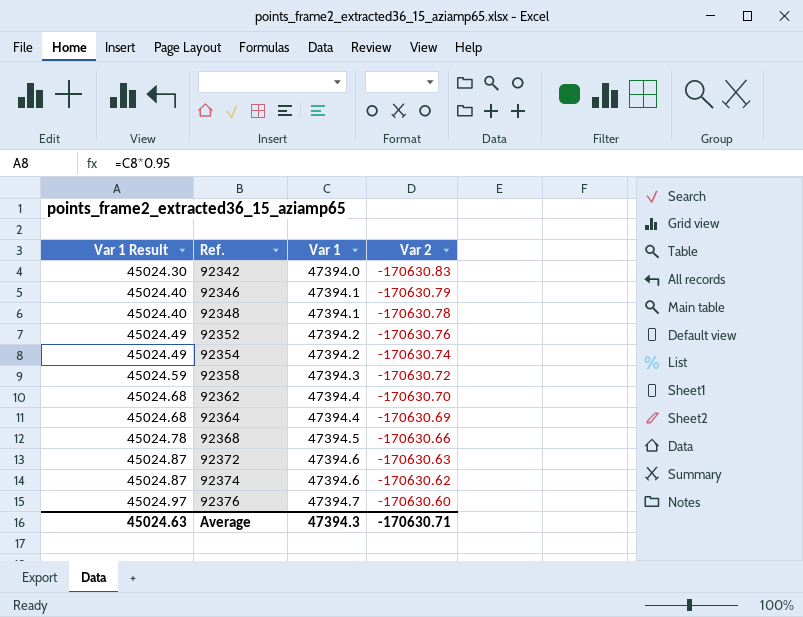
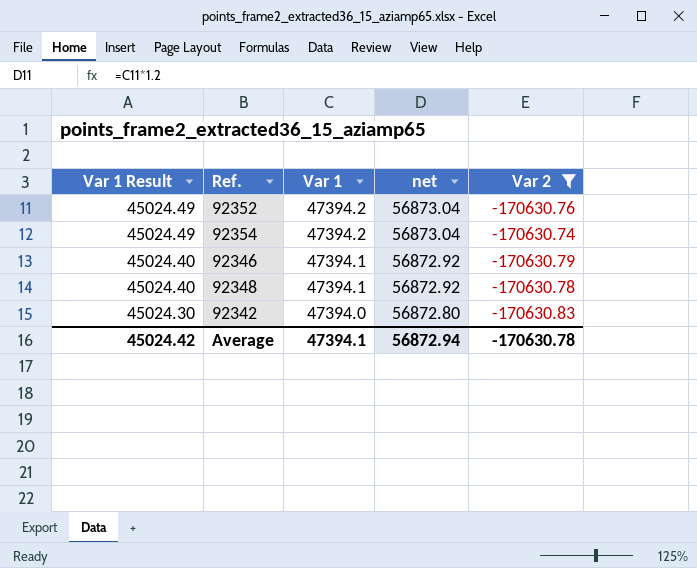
filter: none -> Var 2 <= -170630.74
row order: Var 1 Result ascending -> Var 1 Result descending
column net | formula: none -> [Var 1] * 1.2
Average | Var 1 Result: 45024.63 -> 45024.42
Average | Var 1: 47394.3 -> 47394.1
Average | Var 2: -170630.71 -> -170630.78

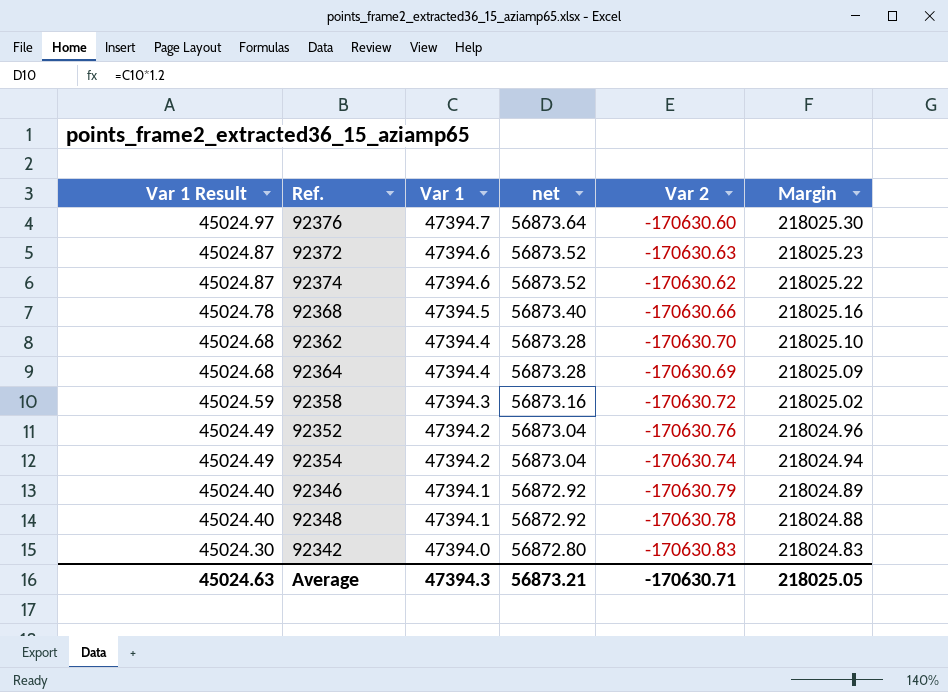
filter: Var 2 <= -170630.74 -> none
column Margin | formula: none -> [Var 1] - [Var 2]
Average | Var 1 Result: 45024.42 -> 45024.63
Average | Var 1: 47394.1 -> 47394.3
Average | net: 56872.94 -> 56873.21
Average | Var 2: -170630.78 -> -170630.71

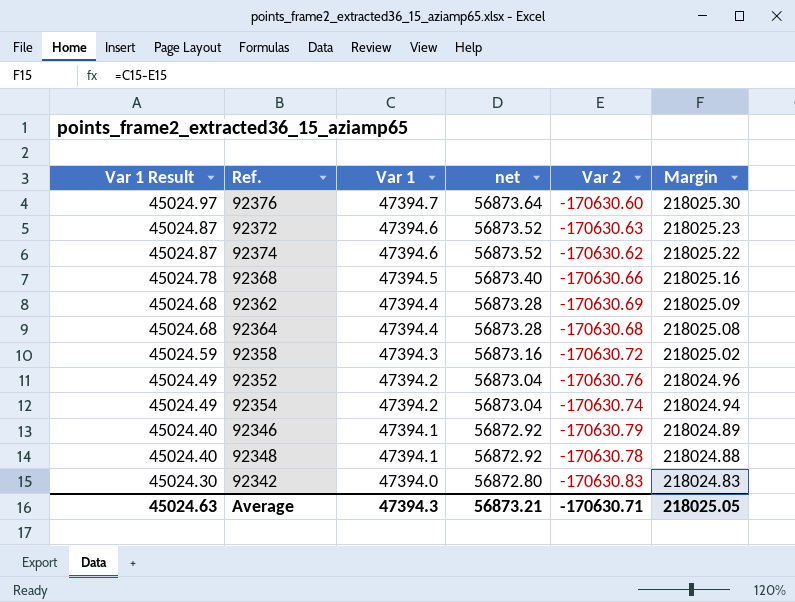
92362 | Var 2: -170630.70 -> -170630.69
92362 | Margin: 218025.10 -> 218025.09
92364 | Var 2: -170630.69 -> -170630.68
92364 | Margin: 218025.09 -> 218025.08

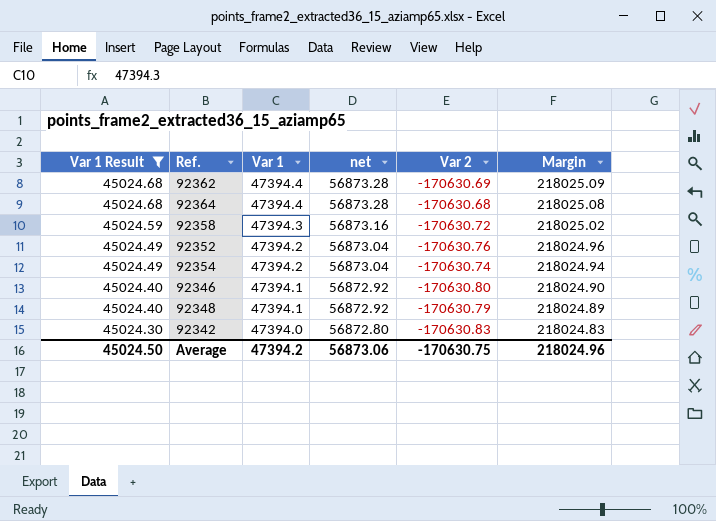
filter: none -> Var 1 Result <= 45024.68
92346 | Var 2: -170630.79 -> -170630.80
92346 | Margin: 218024.89 -> 218024.90
92348 | Var 2: -170630.78 -> -170630.79
92348 | Margin: 218024.88 -> 218024.89
Average | Var 1 Result: 45024.63 -> 45024.50
Average | Var 1: 47394.3 -> 47394.2
Average | net: 56873.21 -> 56873.06
Average | Var 2: -170630.71 -> -170630.75
Average | Margin: 218025.05 -> 218024.96

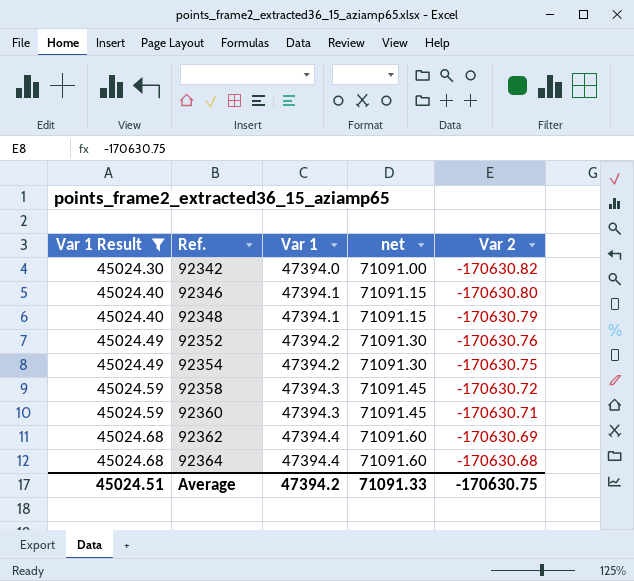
row order: Var 1 Result descending -> Var 1 Result ascending
column Margin | formula: [Var 1] - [Var 2] -> none
column net | formula: [Var 1] * 1.2 -> [Var 1] * 1.5
92342 | Var 2: -170630.83 -> -170630.82
92354 | Var 2: -170630.74 -> -170630.75
row 92360: none -> 45024.59 | 47394.3 | 71091.45 | -170630.71
Average | Var 1 Result: 45024.50 -> 45024.51
Average | net: 56873.06 -> 71091.33

